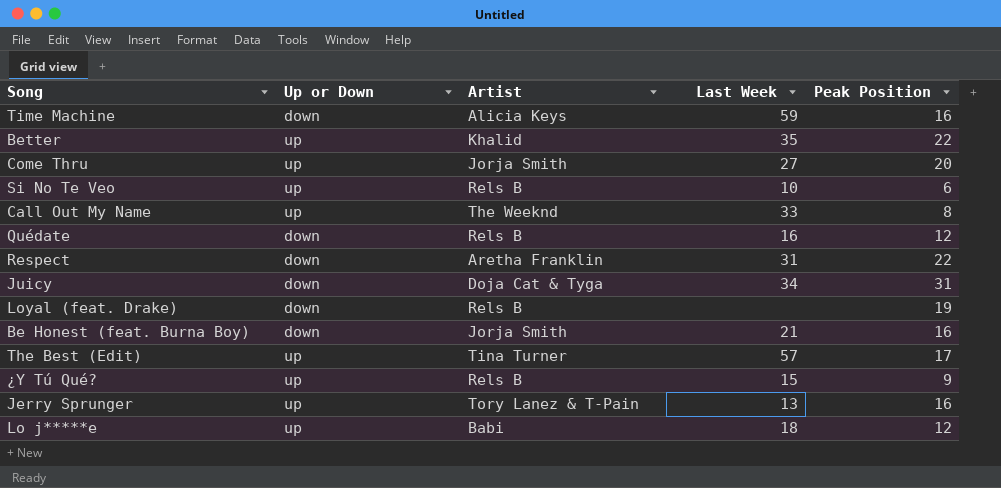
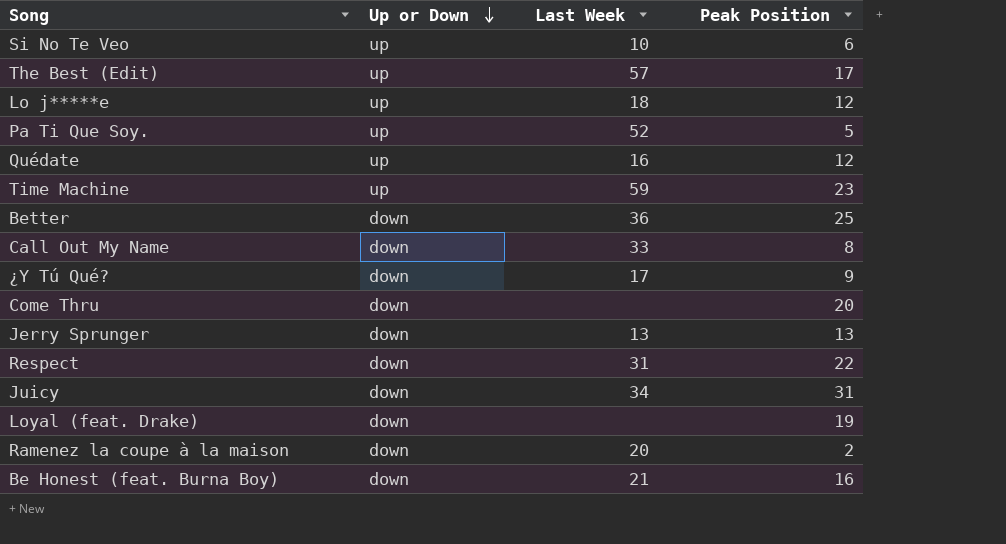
row order: none -> Up or Down descending
column Artist | position: 3 -> none
row Pa Ti Que Soy.: none -> up | 52 | 5
Quédate | Up or Down: down -> up
Time Machine | Up or Down: down -> up
Time Machine | Peak Position: 16 -> 23
Better | Up or Down: up -> down
Better | Last Week: 35 -> 36
Better | Peak Position: 22 -> 25
Call Out My Name | Up or Down: up -> down
¿Y Tú Qué? | Up or Down: up -> down
¿Y Tú Qué? | Last Week: 15 -> 17
Come Thru | Up or Down: up -> down
Come Thru | Last Week: 27 -> none
Jerry Sprunger | Up or Down: up -> down
Jerry Sprunger | Peak Position: 16 -> 13
row Ramenez la coupe à la maison: none -> down | 20 | 2

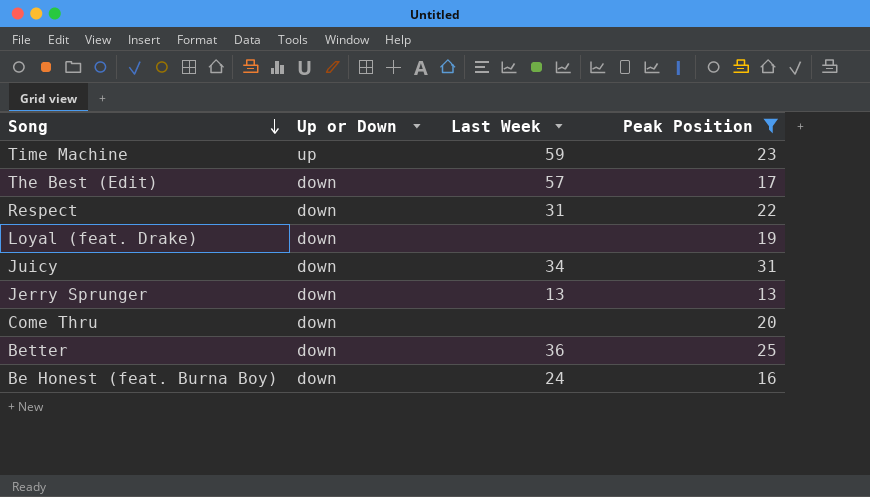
filter: none -> Peak Position >= 13
row order: Up or Down descending -> Song descending
The Best (Edit) | Up or Down: up -> down
Be Honest (feat. Burna Boy) | Last Week: 21 -> 24

